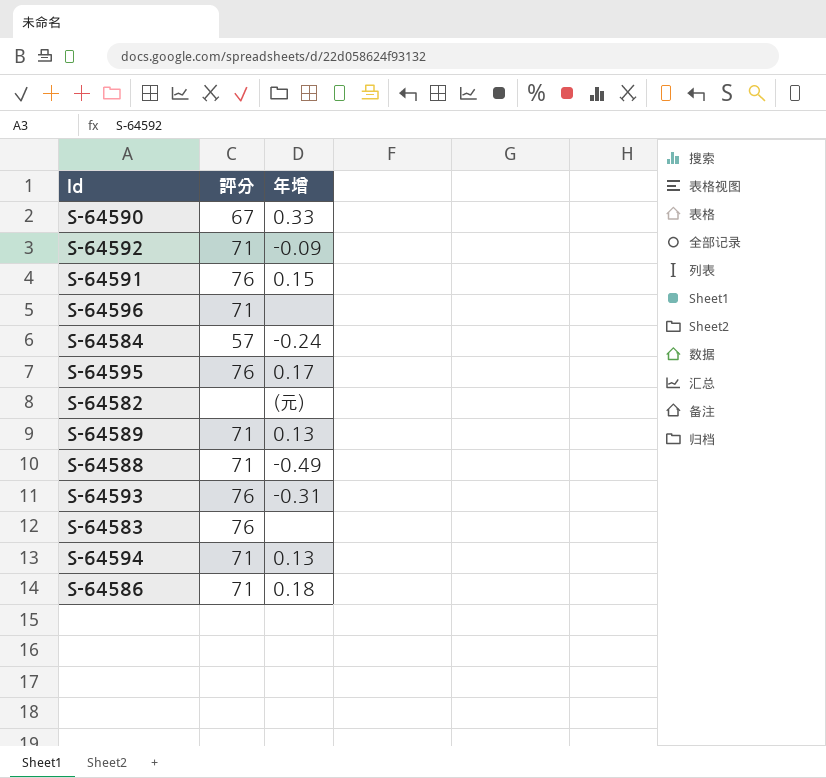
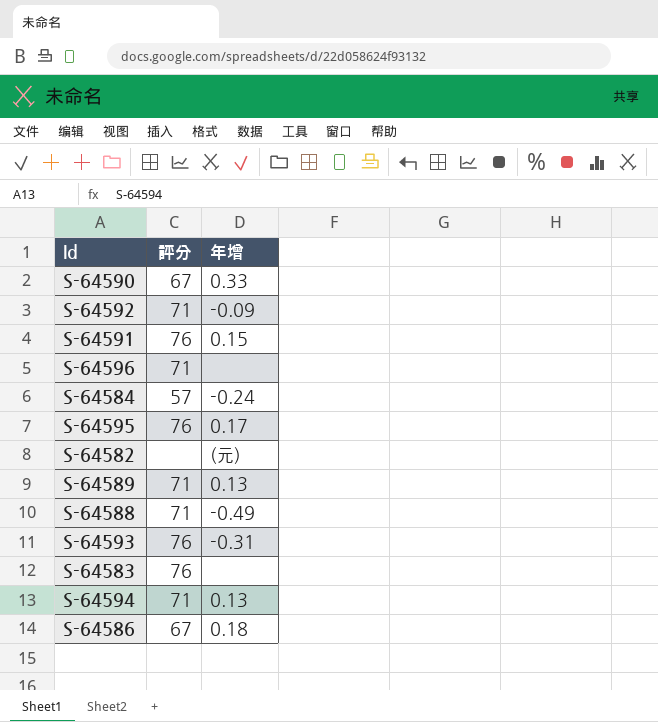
S-64586 | 評分: 71 -> 67

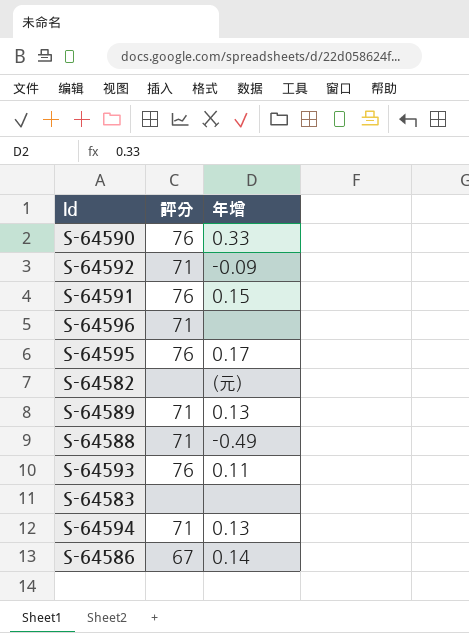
row S-64584: 57 | -0.24 -> none
S-64590 | 評分: 67 -> 76
S-64593 | 年增: -0.31 -> 0.11
S-64583 | 評分: 76 -> none
S-64586 | 年增: 0.18 -> 0.14

